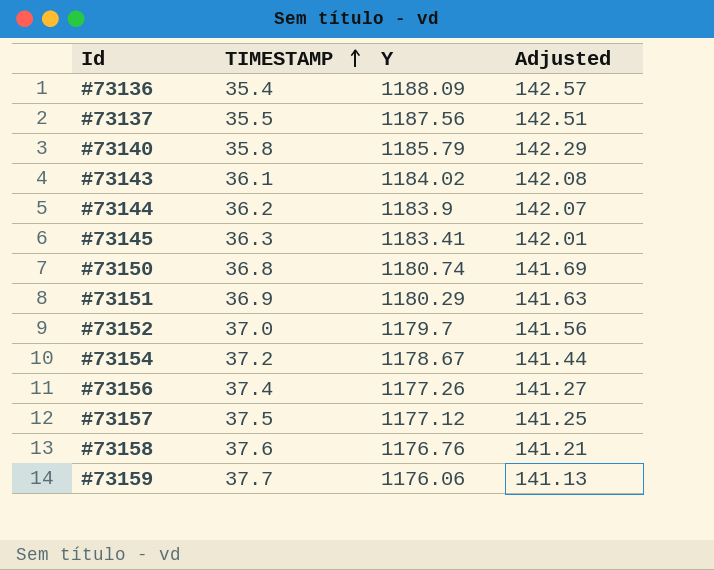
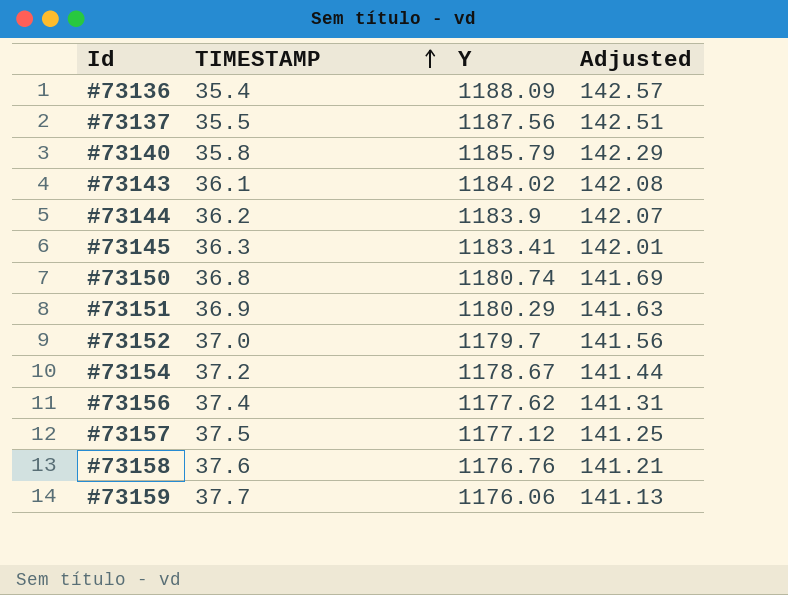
#73156 | Y: 1177.26 -> 1177.62
#73156 | Adjusted: 141.27 -> 141.31

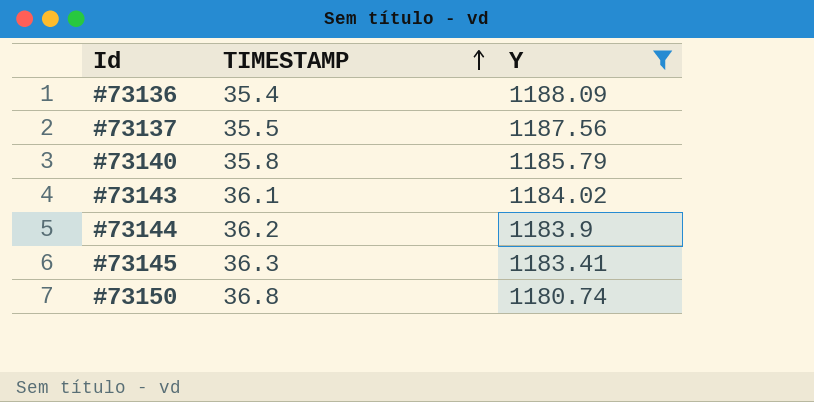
filter: none -> Y >= 1180.74
column Adjusted | formula: [Y] * 0.12 -> none

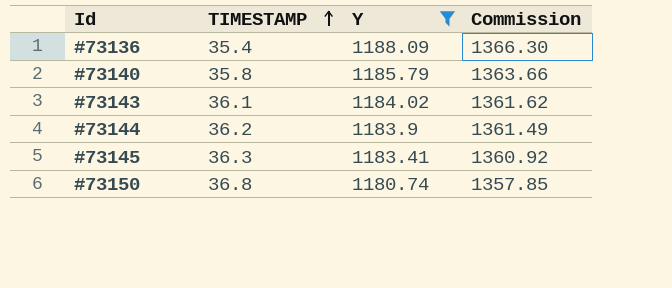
column Commission | formula: none -> [Y] * 1.15
row #73137: 35.5 | 1187.56 -> none

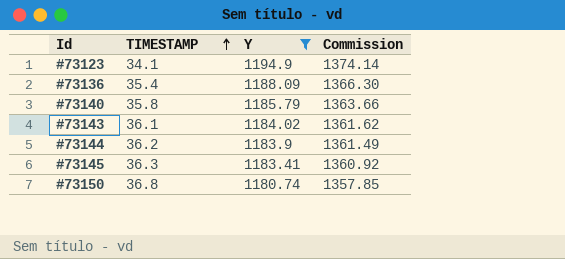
row #73123: none -> 34.1 | 1194.9 | 1374.14

